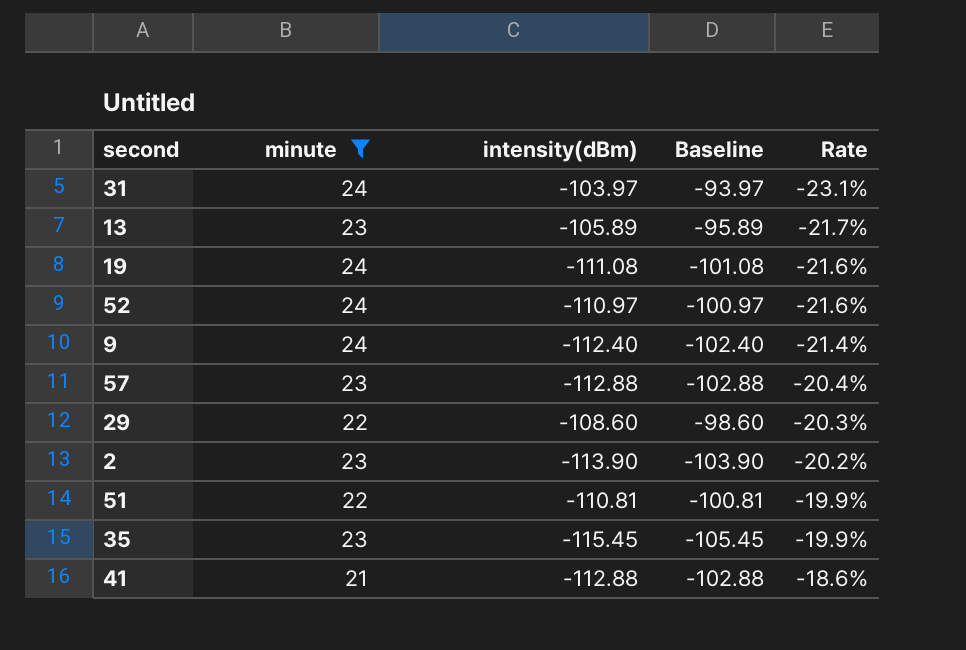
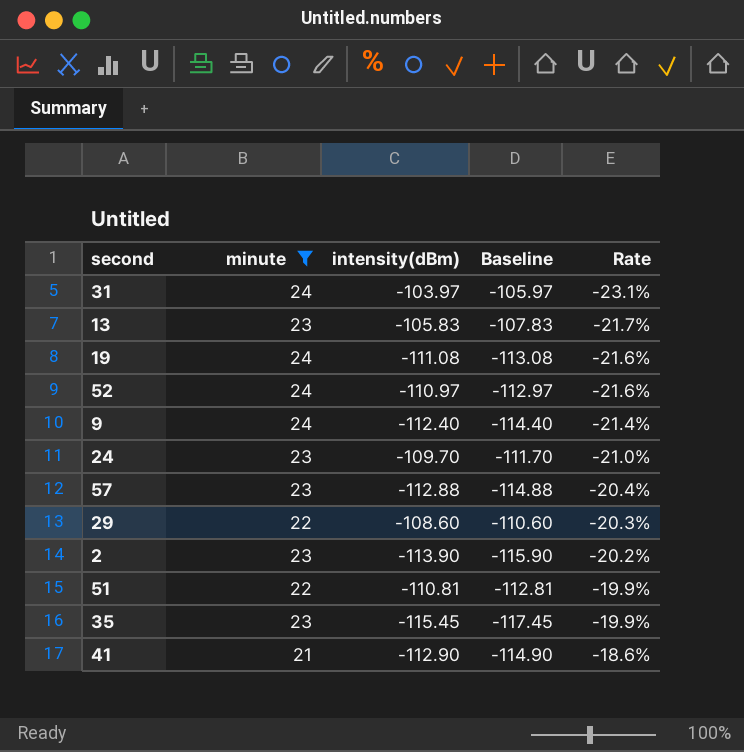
column Baseline | formula: [intensity(dBm)] + 10 -> [intensity(dBm)] - 2
13 | intensity(dBm): -105.89 -> -105.83
row 24: none -> 23 | -109.70 | -111.70 | -21.0%
41 | intensity(dBm): -112.88 -> -112.90

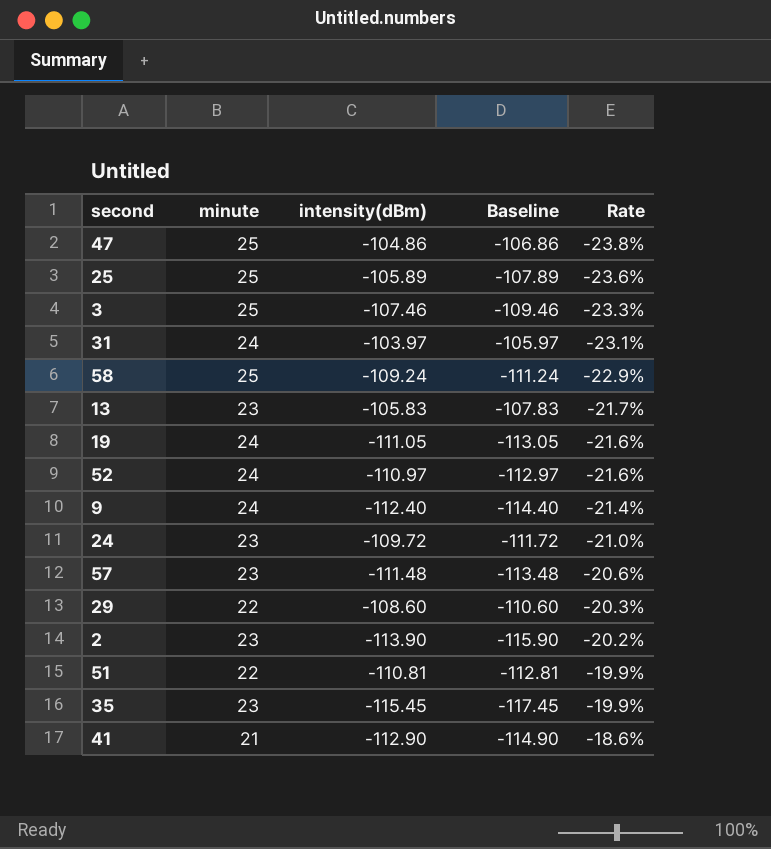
filter: minute != 25 -> none
19 | intensity(dBm): -111.08 -> -111.05
19 | Baseline: -113.08 -> -113.05
24 | intensity(dBm): -109.70 -> -109.72
24 | Baseline: -111.70 -> -111.72
57 | intensity(dBm): -112.88 -> -111.48
57 | Baseline: -114.88 -> -113.48
57 | Rate: -20.4% -> -20.6%

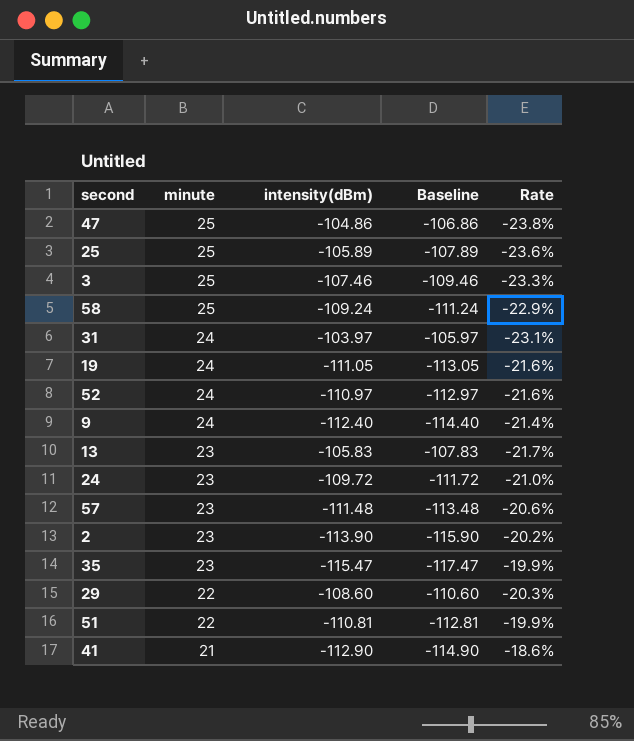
row order: Rate ascending -> minute descending
35 | intensity(dBm): -115.45 -> -115.47
35 | Baseline: -117.45 -> -117.47

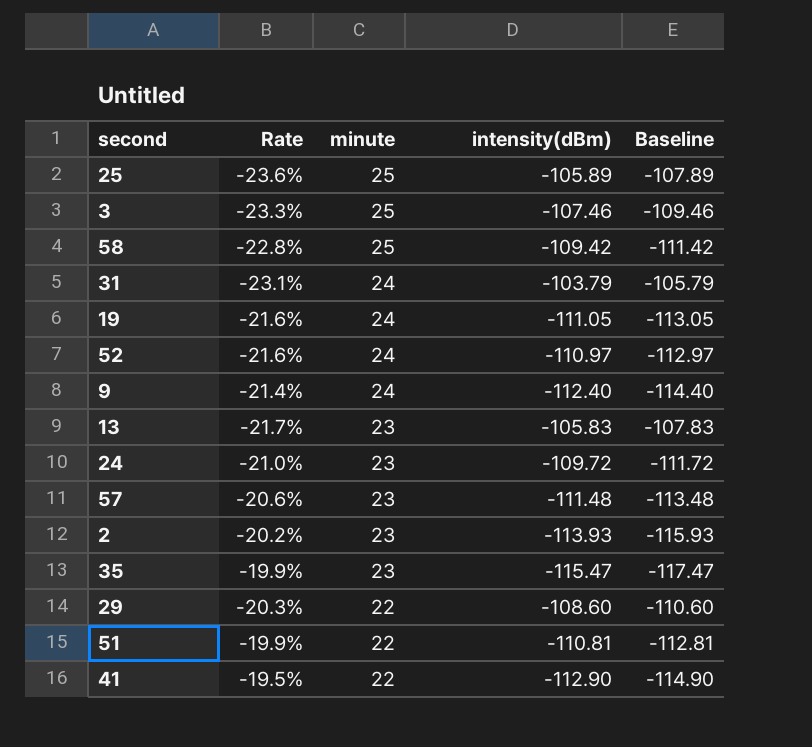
column Rate | position: 5 -> 2
row 47: 25 | -104.86 | -106.86 | -23.8% -> none
58 | Rate: -22.9% -> -22.8%
58 | intensity(dBm): -109.24 -> -109.42
58 | Baseline: -111.24 -> -111.42
31 | intensity(dBm): -103.97 -> -103.79
31 | Baseline: -105.97 -> -105.79
2 | intensity(dBm): -113.90 -> -113.93
2 | Baseline: -115.90 -> -115.93
41 | Rate: -18.6% -> -19.5%
41 | minute: 21 -> 22

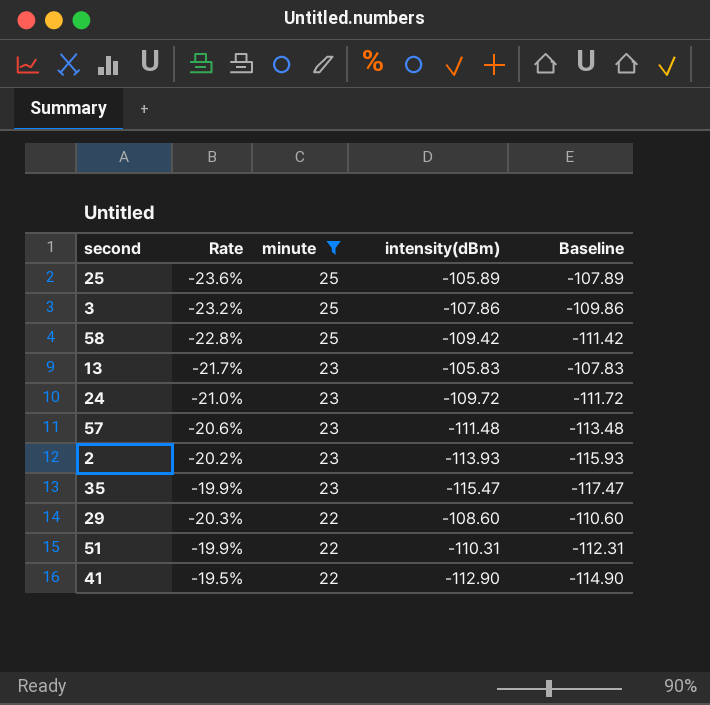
filter: none -> minute != 24
3 | Rate: -23.3% -> -23.2%
3 | intensity(dBm): -107.46 -> -107.86
3 | Baseline: -109.46 -> -109.86
51 | intensity(dBm): -110.81 -> -110.31
51 | Baseline: -112.81 -> -112.31

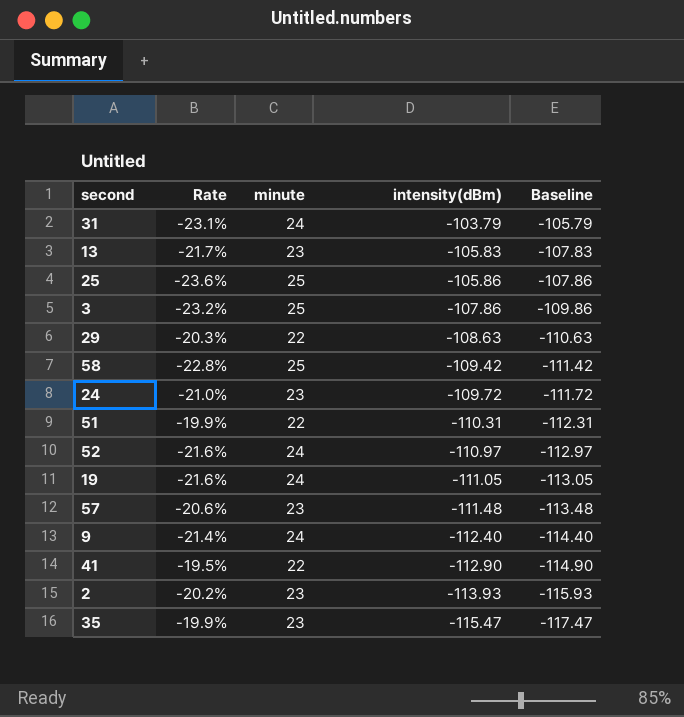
filter: minute != 24 -> none
row order: minute descending -> intensity(dBm) descending
25 | intensity(dBm): -105.89 -> -105.86
25 | Baseline: -107.89 -> -107.86
29 | intensity(dBm): -108.60 -> -108.63
29 | Baseline: -110.60 -> -110.63

